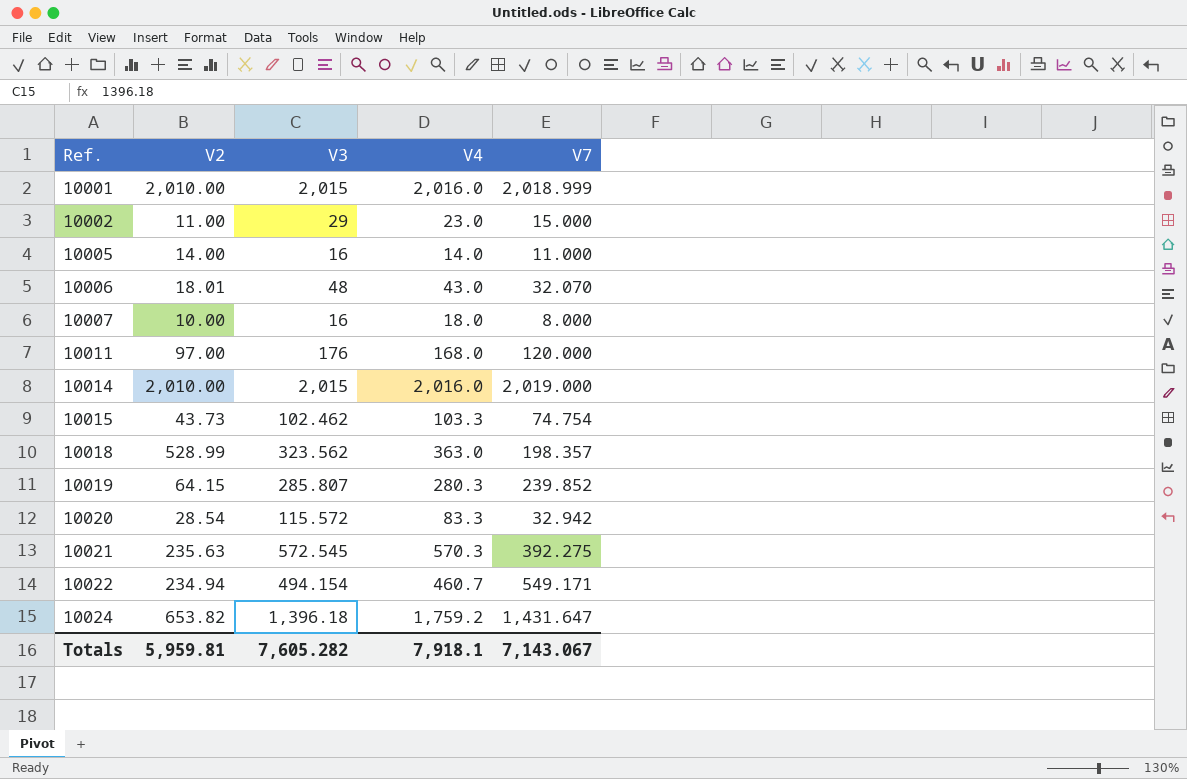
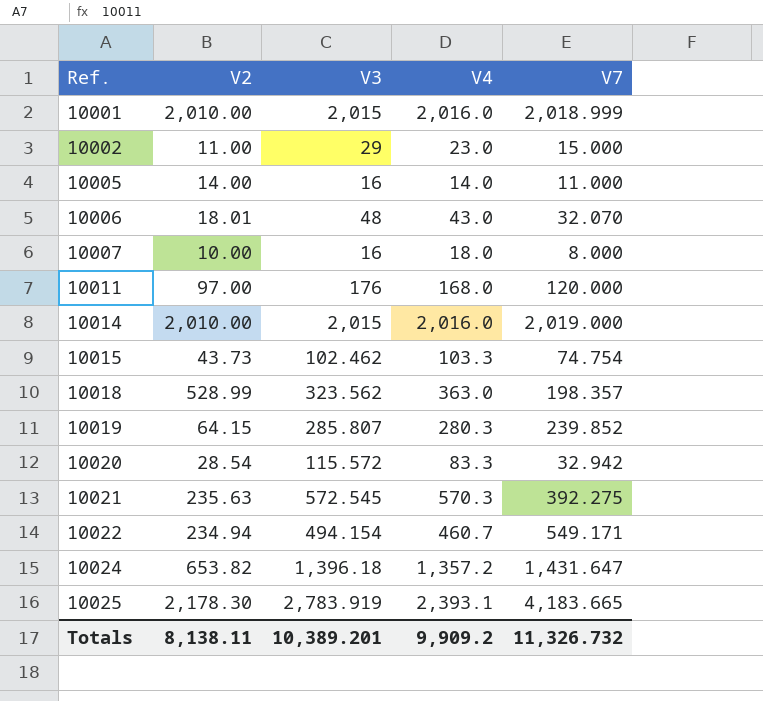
10024 | V4: 1,759.2 -> 1,357.2
row 10025: none -> 2,178.30 | 2,783.919 | 2,393.1 | 4,183.665
Totals | V2: 5,959.81 -> 8,138.11
Totals | V3: 7,605.282 -> 10,389.201
Totals | V4: 7,918.1 -> 9,909.2
Totals | V7: 7,143.067 -> 11,326.732

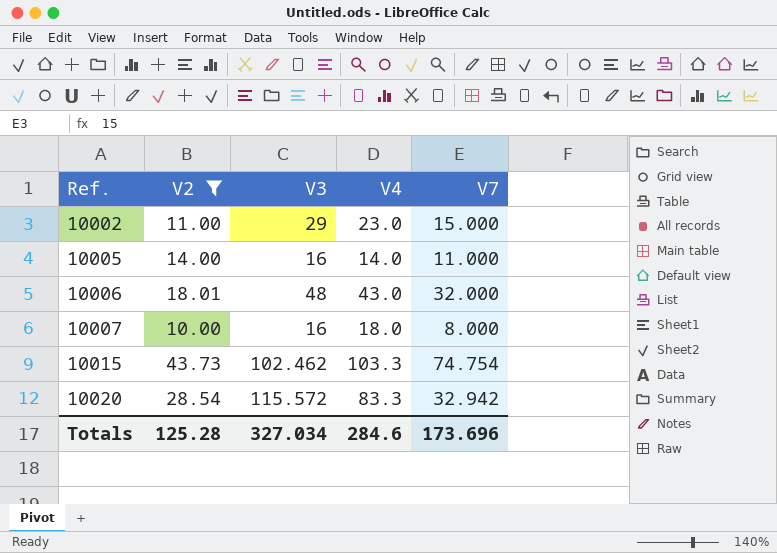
filter: none -> V2 <= 43.73
10006 | V7: 32.070 -> 32.000
Totals | V2: 8,138.11 -> 125.28
Totals | V3: 10,389.201 -> 327.034
Totals | V4: 9,909.2 -> 284.6
Totals | V7: 11,326.732 -> 173.696

